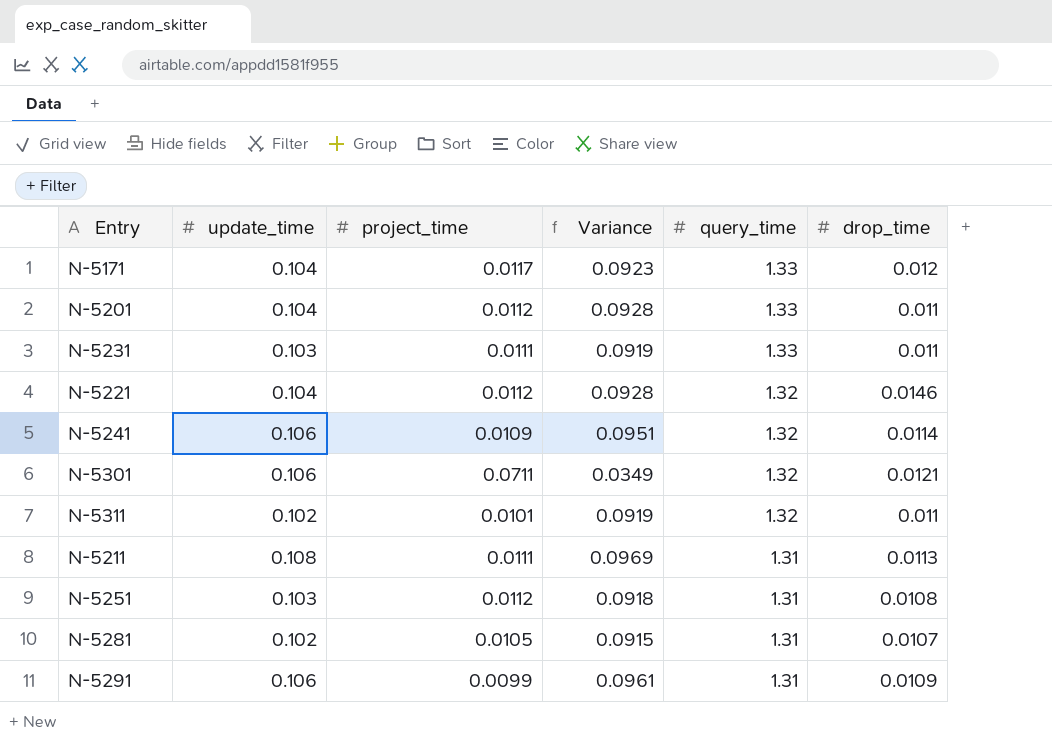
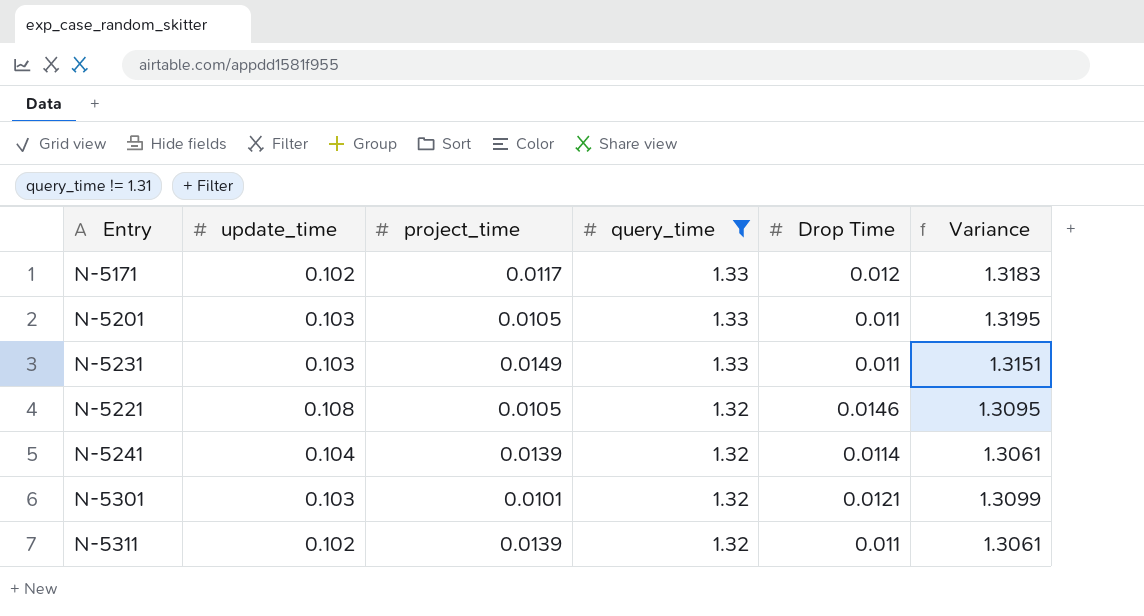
filter: none -> query_time != 1.31
column name: drop_time -> Drop Time
column Variance | formula: [update_time] - [project_time] -> [query_time] - [project_time]
column Variance | position: 4 -> 6
N-5171 | update_time: 0.104 -> 0.102
N-5201 | update_time: 0.104 -> 0.103
N-5201 | project_time: 0.0112 -> 0.0105
N-5231 | project_time: 0.0111 -> 0.0149
N-5221 | update_time: 0.104 -> 0.108
N-5221 | project_time: 0.0112 -> 0.0105
N-5241 | update_time: 0.106 -> 0.104
N-5241 | project_time: 0.0109 -> 0.0139
N-5301 | update_time: 0.106 -> 0.103
N-5301 | project_time: 0.0711 -> 0.0101
N-5311 | project_time: 0.0101 -> 0.0139

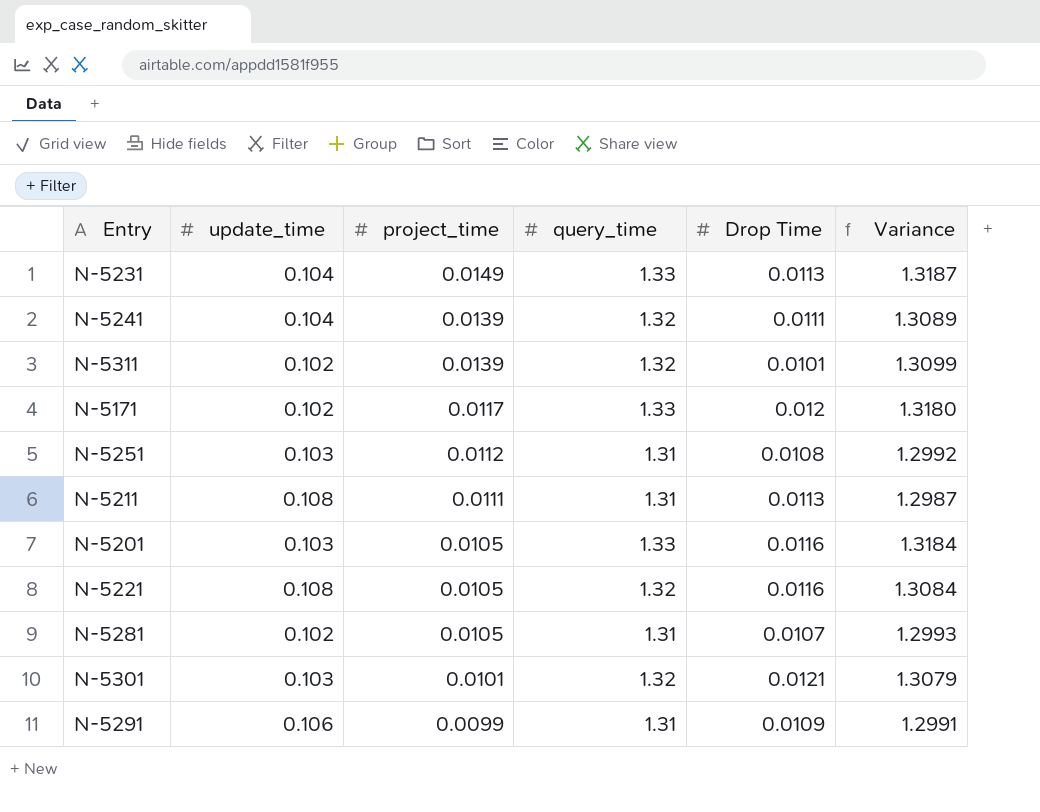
filter: query_time != 1.31 -> none
row order: query_time descending -> project_time descending
column Variance | formula: [query_time] - [project_time] -> [query_time] - [Drop Time]
N-5231 | update_time: 0.103 -> 0.104
N-5231 | Drop Time: 0.011 -> 0.0113
N-5241 | Drop Time: 0.0114 -> 0.0111
N-5311 | Drop Time: 0.011 -> 0.0101
N-5201 | Drop Time: 0.011 -> 0.0116
N-5221 | Drop Time: 0.0146 -> 0.0116

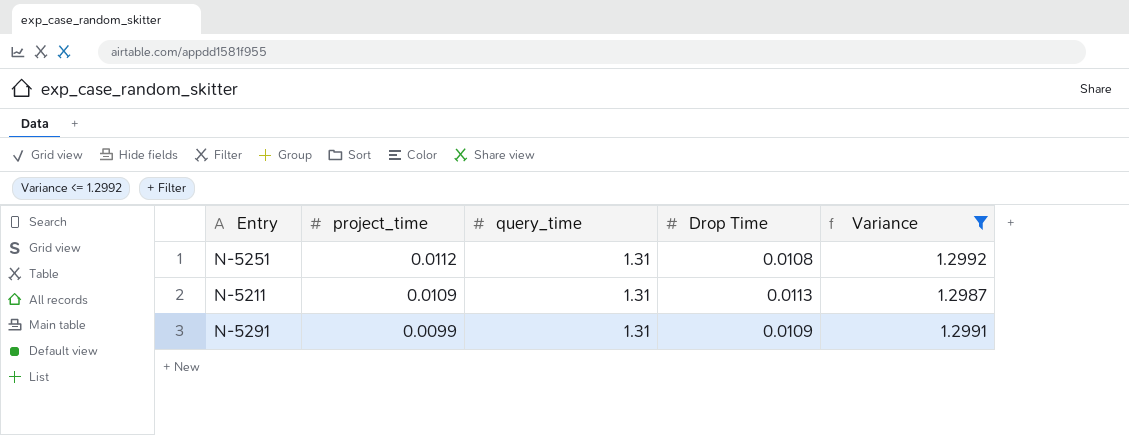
filter: none -> Variance <= 1.2992
column update_time | position: 2 -> none
N-5211 | project_time: 0.0111 -> 0.0109

